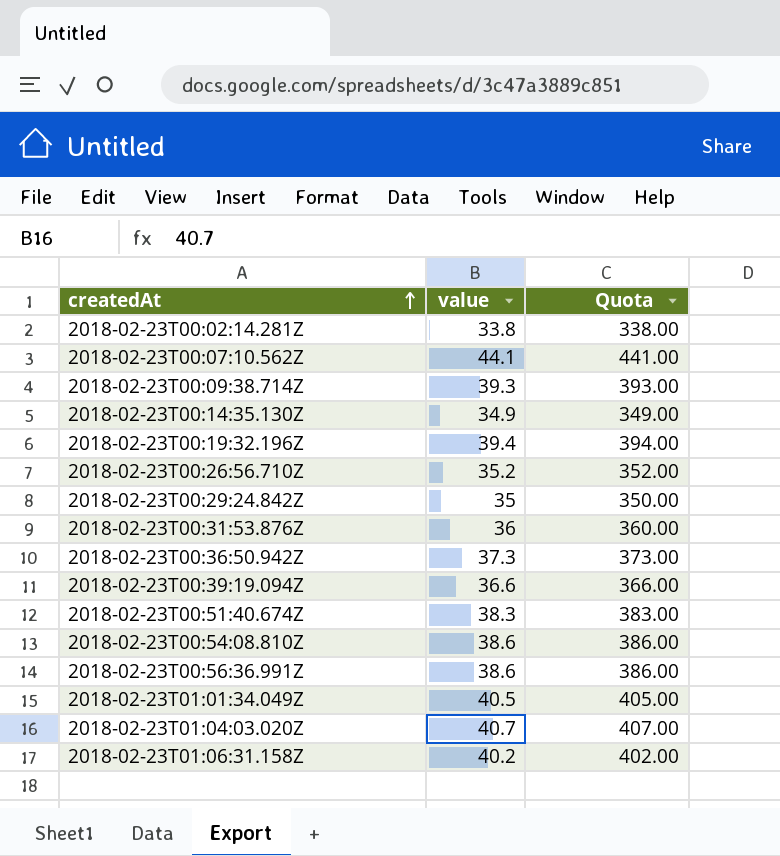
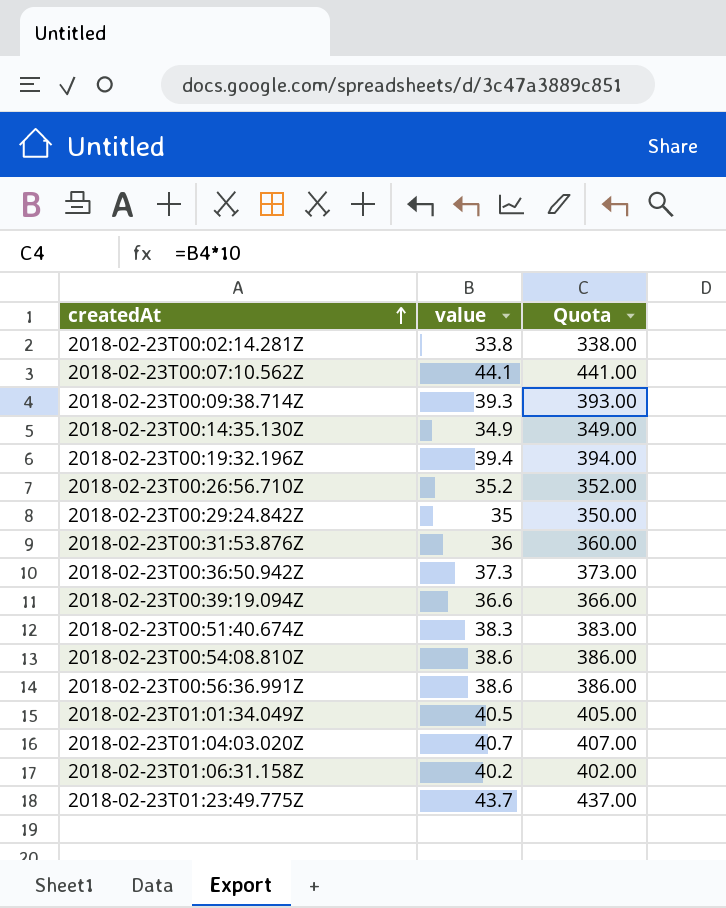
row 2018-02-23T01:23:49.775Z: none -> 43.7 | 437.00

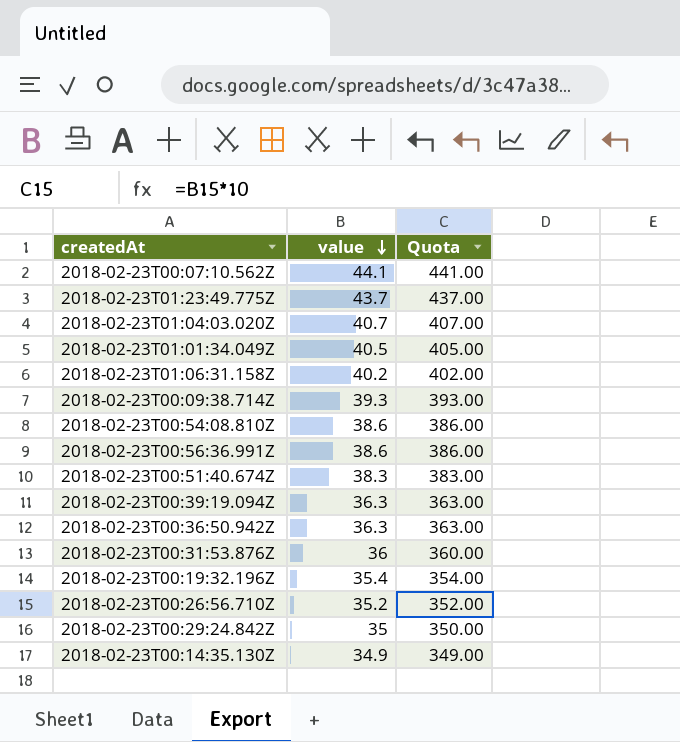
row order: createdAt ascending -> value descending
row 2018-02-23T00:02:14.281Z: 33.8 | 338.00 -> none
2018-02-23T00:39:19.094Z | value: 36.6 -> 36.3
2018-02-23T00:39:19.094Z | Quota: 366.00 -> 363.00
2018-02-23T00:36:50.942Z | value: 37.3 -> 36.3
2018-02-23T00:36:50.942Z | Quota: 373.00 -> 363.00
2018-02-23T00:19:32.196Z | value: 39.4 -> 35.4
2018-02-23T00:19:32.196Z | Quota: 394.00 -> 354.00

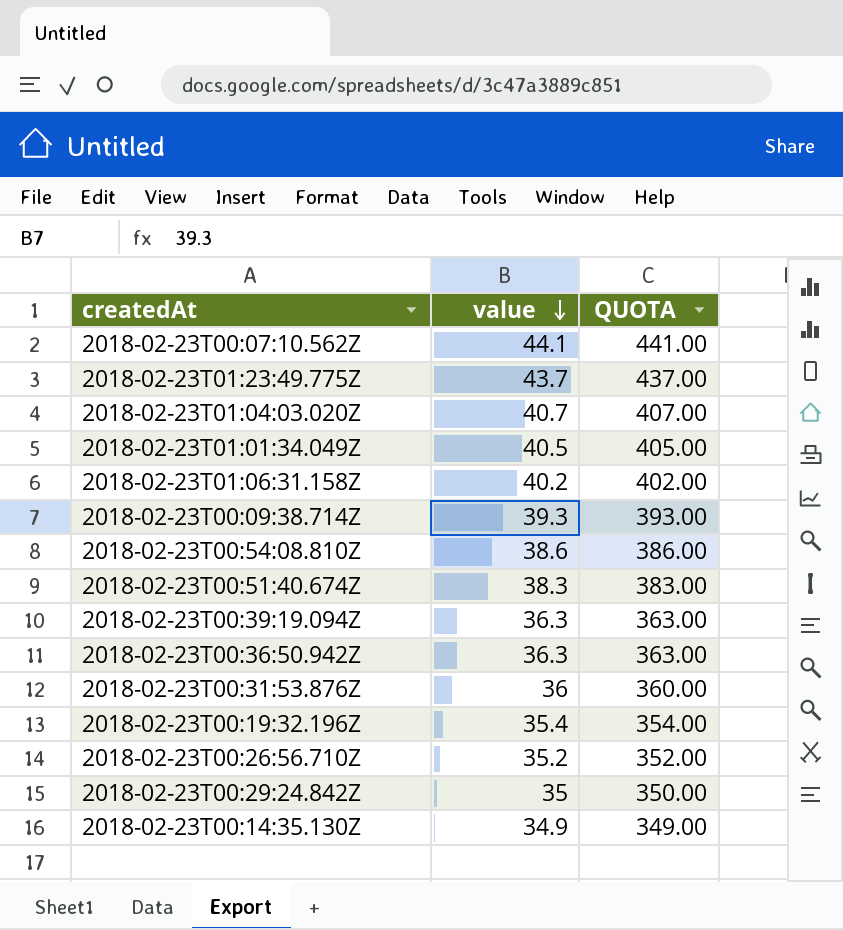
column name: Quota -> QUOTA
row 2018-02-23T00:56:36.991Z: 38.6 | 386.00 -> none

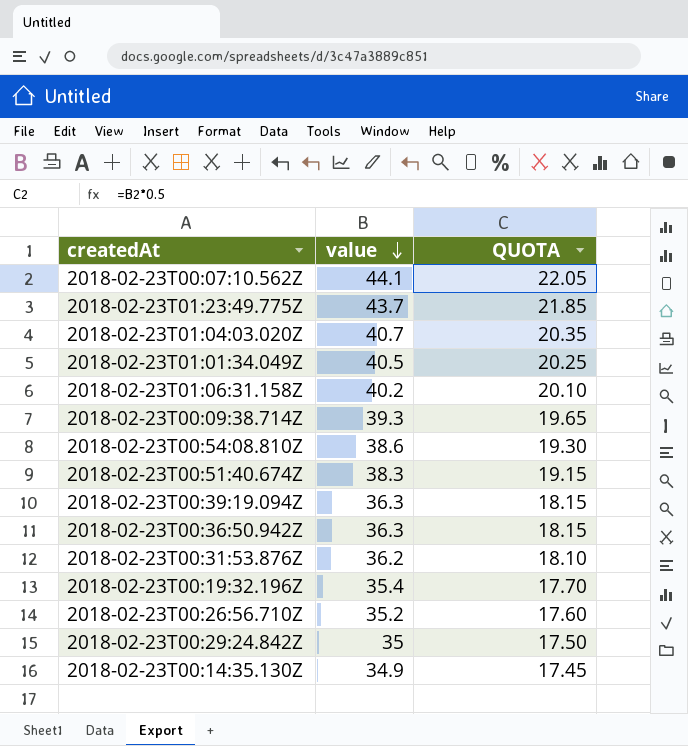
column QUOTA | formula: [value] * 10 -> [value] * 0.5
2018-02-23T00:31:53.876Z | value: 36 -> 36.2

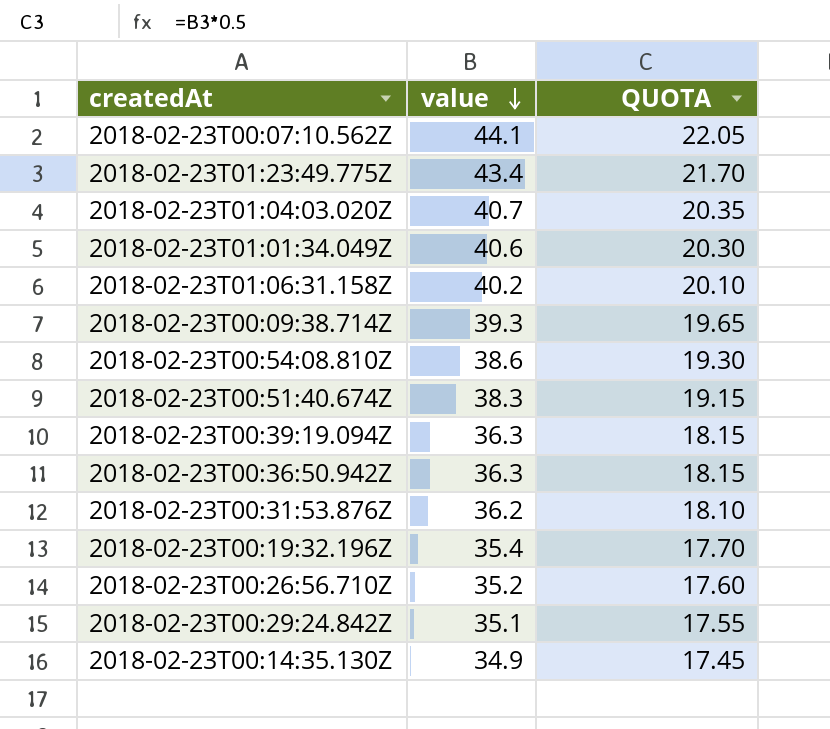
2018-02-23T01:23:49.775Z | value: 43.7 -> 43.4
2018-02-23T01:23:49.775Z | QUOTA: 21.85 -> 21.70
2018-02-23T01:01:34.049Z | value: 40.5 -> 40.6
2018-02-23T01:01:34.049Z | QUOTA: 20.25 -> 20.30
2018-02-23T00:29:24.842Z | value: 35 -> 35.1
2018-02-23T00:29:24.842Z | QUOTA: 17.50 -> 17.55

